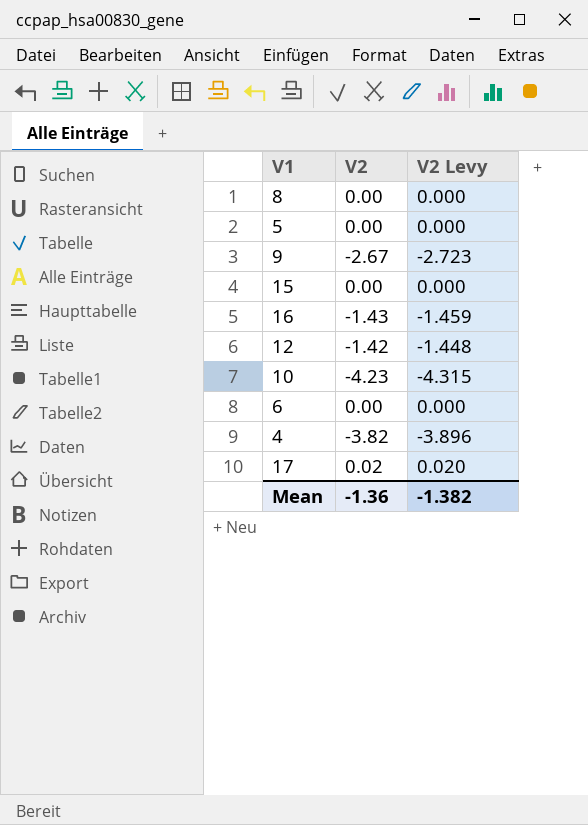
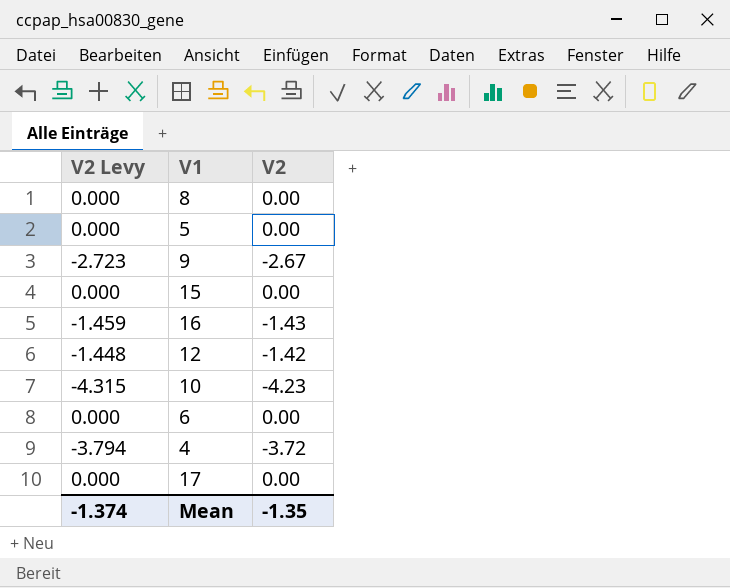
column V2 Levy | position: 3 -> 1
4 | V2 Levy: -3.896 -> -3.794
4 | V2: -3.82 -> -3.72
17 | V2 Levy: 0.020 -> 0.000
17 | V2: 0.02 -> 0.00
Mean | V2 Levy: -1.382 -> -1.374
Mean | V2: -1.36 -> -1.35

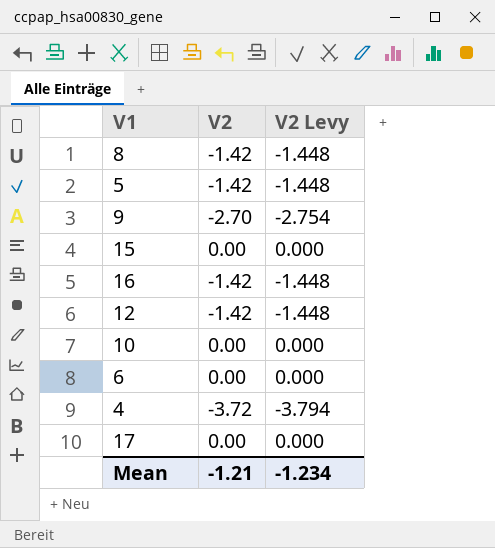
column V2 Levy | position: 1 -> 3
8 | V2: 0.00 -> -1.42
8 | V2 Levy: 0.000 -> -1.448
5 | V2: 0.00 -> -1.42
5 | V2 Levy: 0.000 -> -1.448
9 | V2: -2.67 -> -2.70
9 | V2 Levy: -2.723 -> -2.754
16 | V2: -1.43 -> -1.42
16 | V2 Levy: -1.459 -> -1.448
10 | V2: -4.23 -> 0.00
10 | V2 Levy: -4.315 -> 0.000
Mean | V2: -1.35 -> -1.21
Mean | V2 Levy: -1.374 -> -1.234

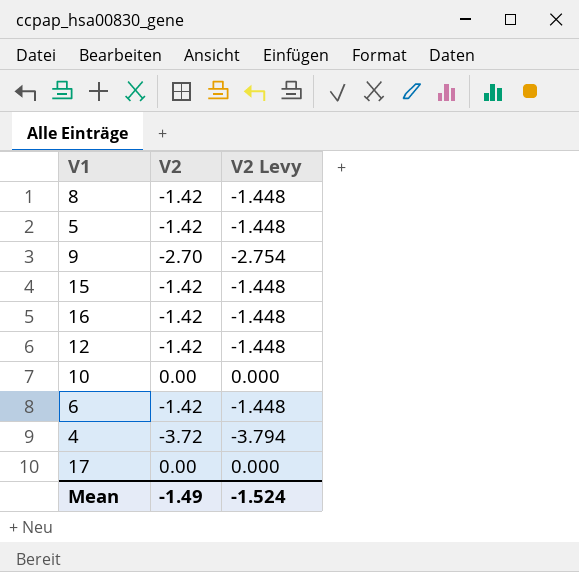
15 | V2: 0.00 -> -1.42
15 | V2 Levy: 0.000 -> -1.448
6 | V2: 0.00 -> -1.42
6 | V2 Levy: 0.000 -> -1.448
Mean | V2: -1.21 -> -1.49
Mean | V2 Levy: -1.234 -> -1.524

